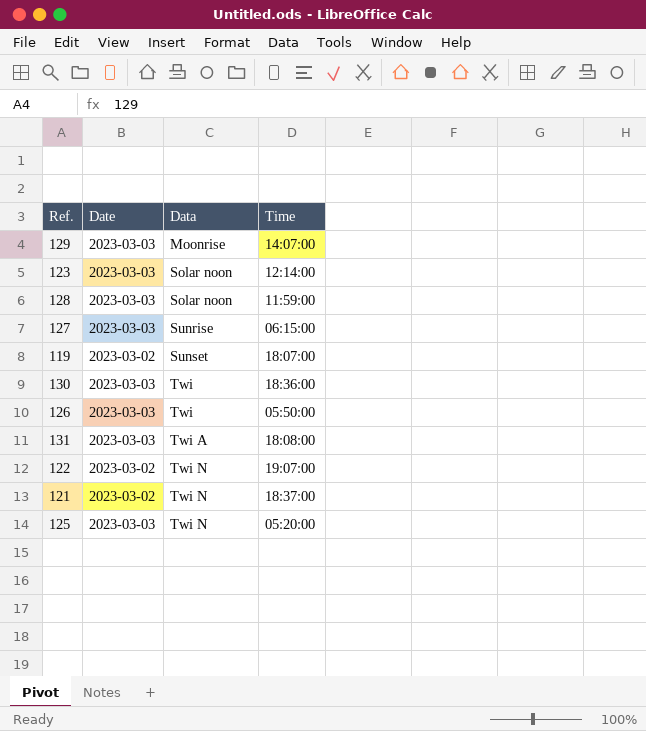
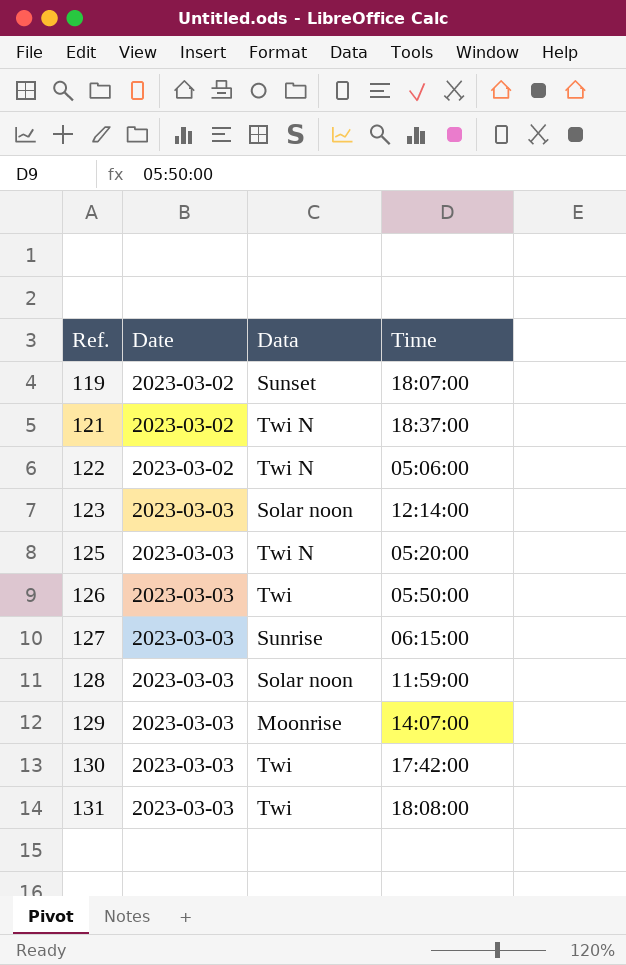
row order: Data ascending -> Ref. ascending
122 | Time: 19:07:00 -> 05:06:00
130 | Time: 18:36:00 -> 17:42:00
131 | Data: Twi A -> Twi

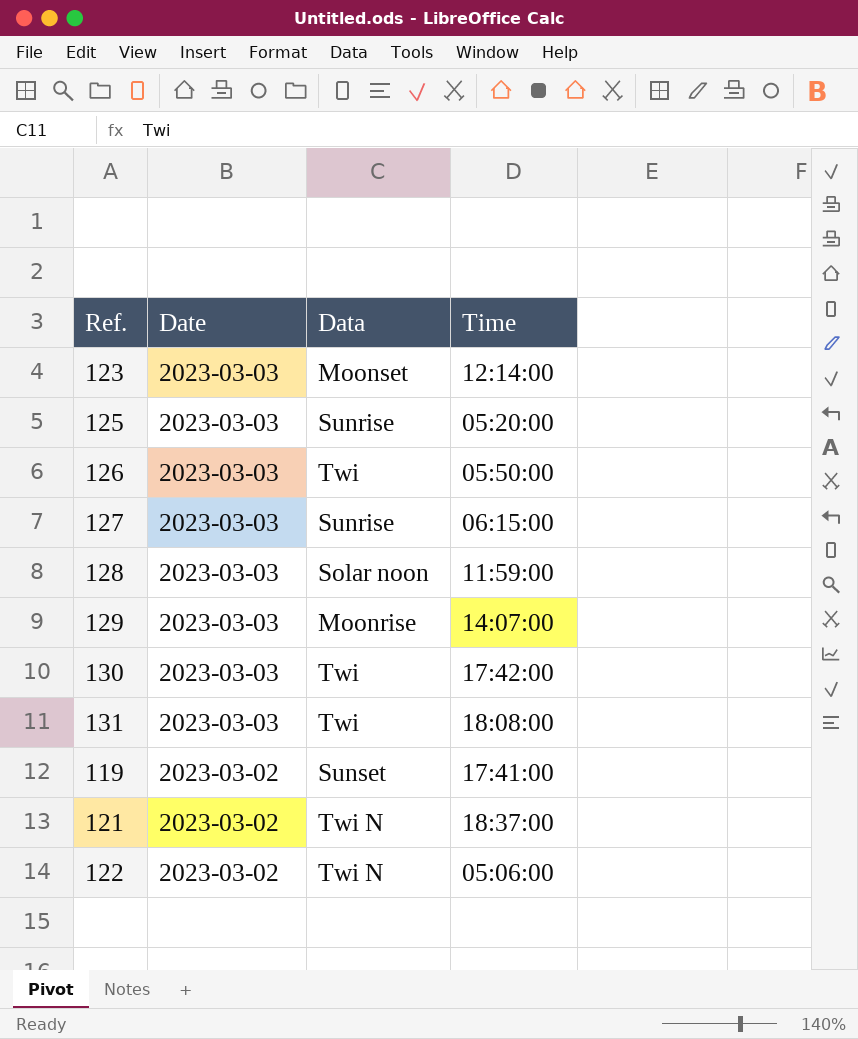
row order: Ref. ascending -> Date descending
123 | Data: Solar noon -> Moonset
125 | Data: Twi N -> Sunrise
119 | Time: 18:07:00 -> 17:41:00

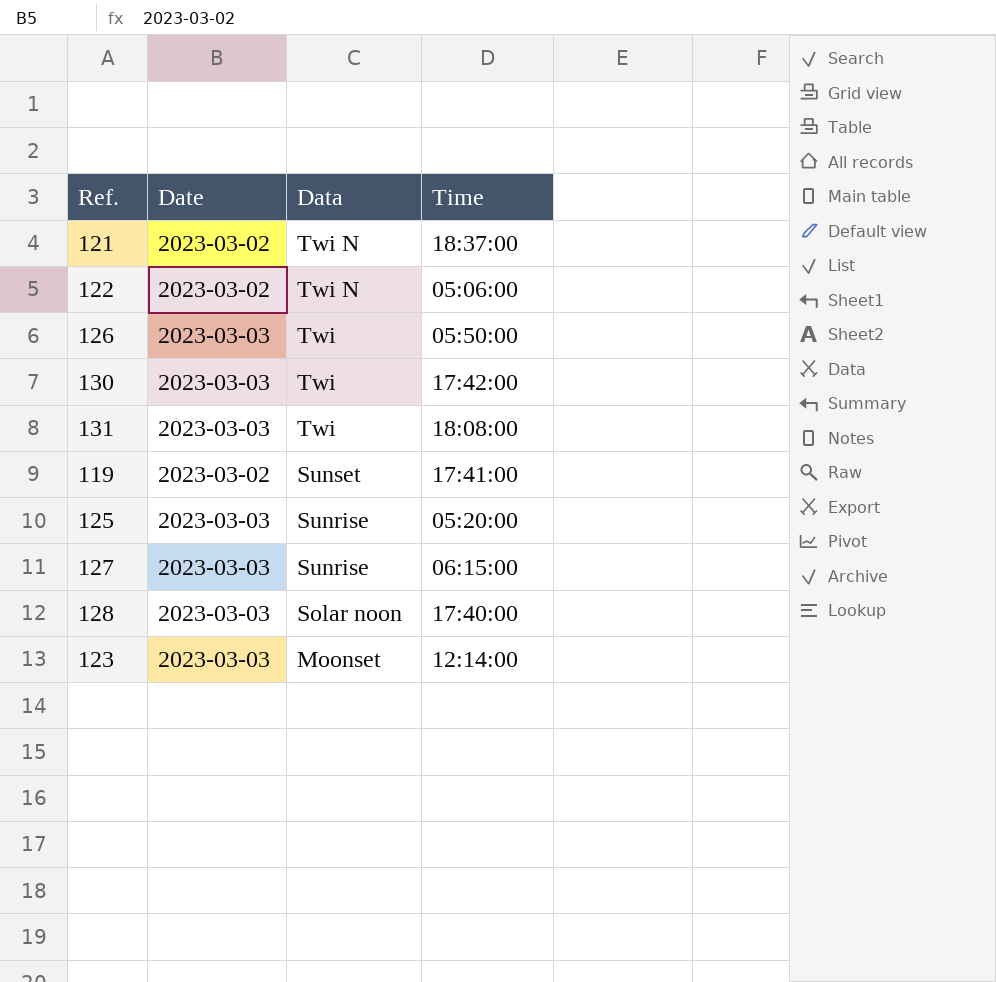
row order: Date descending -> Data descending
row 129: 2023-03-03 | Moonrise | 14:07:00 -> none
128 | Time: 11:59:00 -> 17:40:00

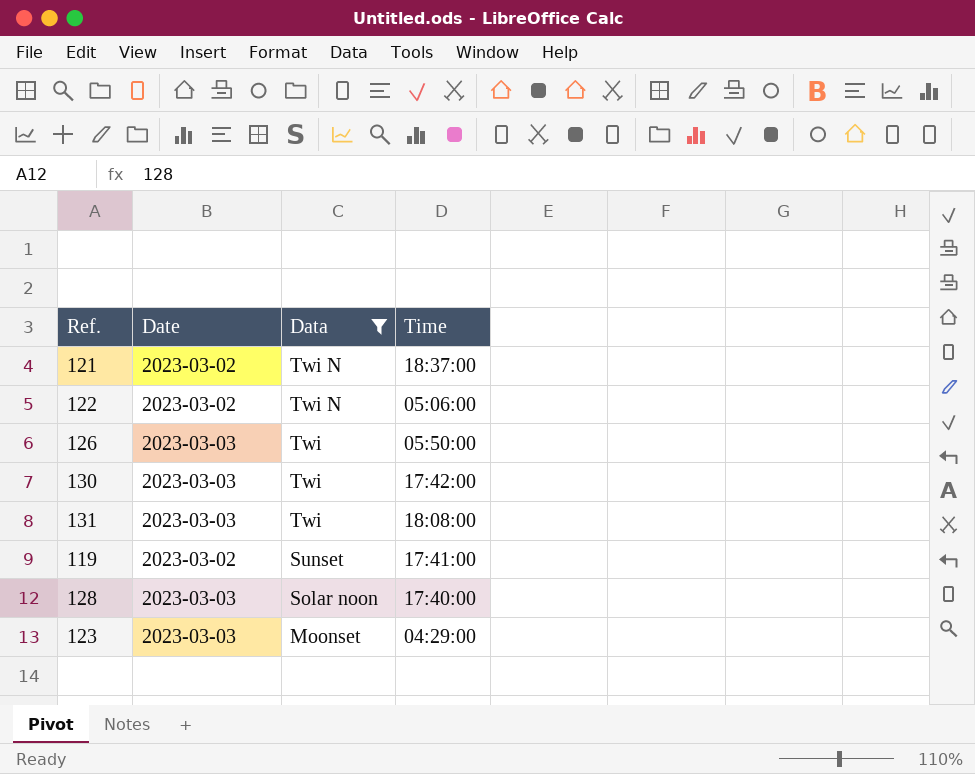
filter: none -> Data != Sunrise
123 | Time: 12:14:00 -> 04:29:00

